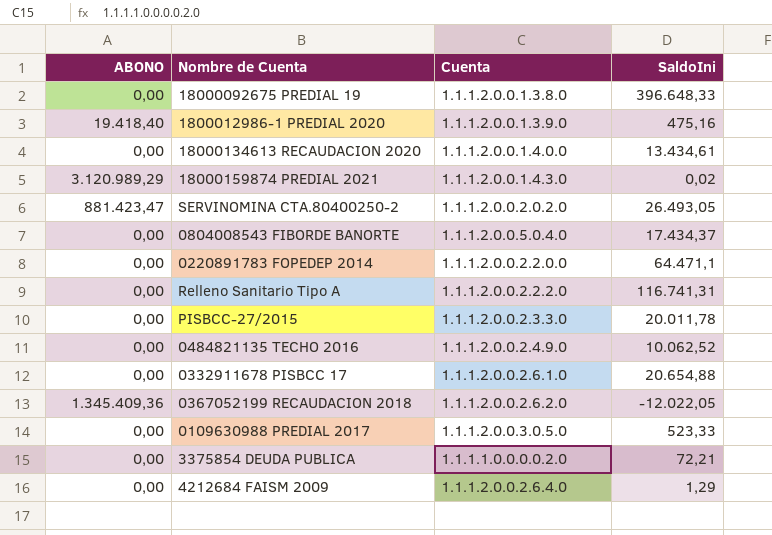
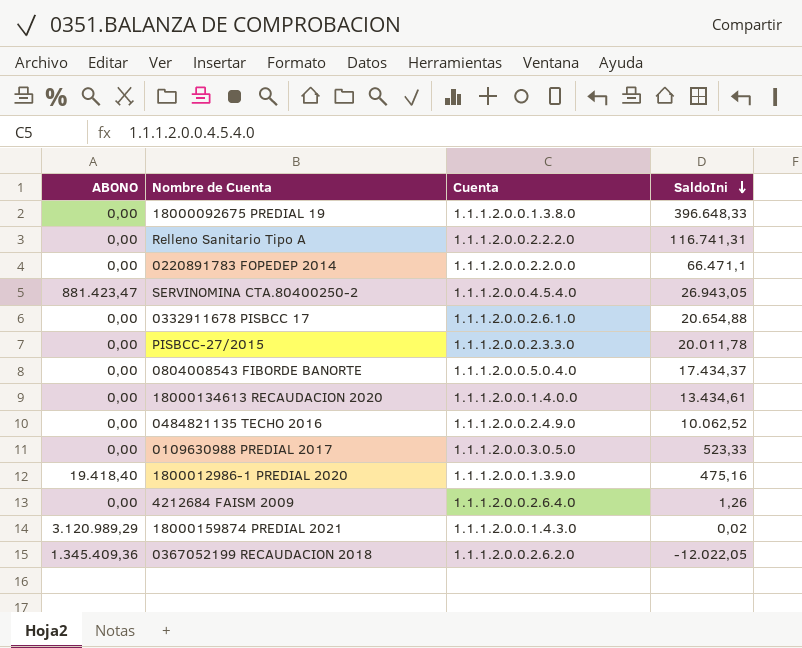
row order: none -> SaldoIni descending
row 3375854 DEUDA PUBLICA: 0,00 | 1.1.1.1.0.0.0.0.2.0 | 72,21 -> none
0220891783 FOPEDEP 2014 | SaldoIni: 64.471,1 -> 66.471,1
SERVINOMINA CTA.80400250-2 | Cuenta: 1.1.1.2.0.0.2.0.2.0 -> 1.1.1.2.0.0.4.5.4.0
SERVINOMINA CTA.80400250-2 | SaldoIni: 26.493,05 -> 26.943,05
4212684 FAISM 2009 | SaldoIni: 1,29 -> 1,26

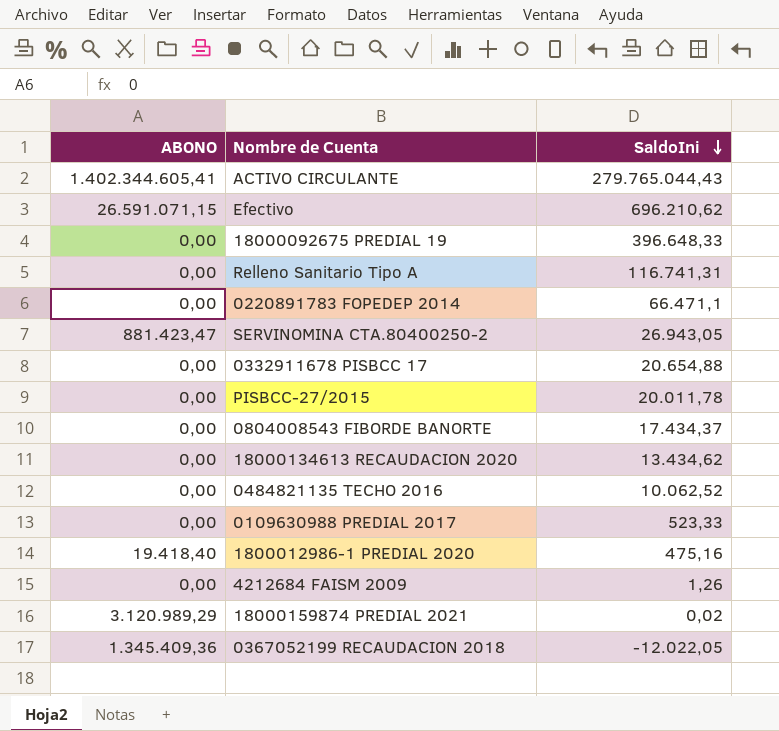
column Cuenta | position: 3 -> none
row ACTIVO CIRCULANTE: none -> 1.402.344.605,41 | 279.765.044,43
row Efectivo: none -> 26.591.071,15 | 696.210,62
18000134613 RECAUDACION 2020 | SaldoIni: 13.434,61 -> 13.434,62

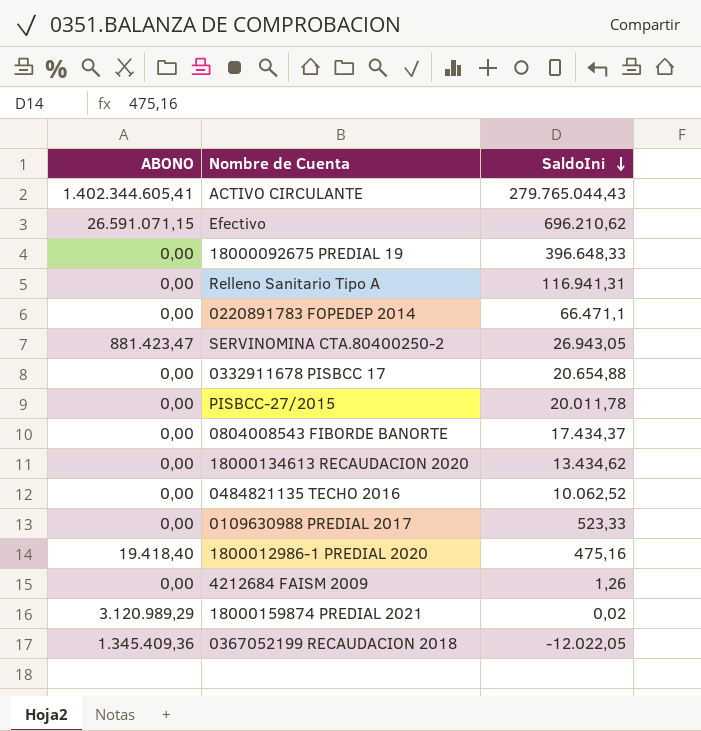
Relleno Sanitario Tipo A | SaldoIni: 116.741,31 -> 116.941,31

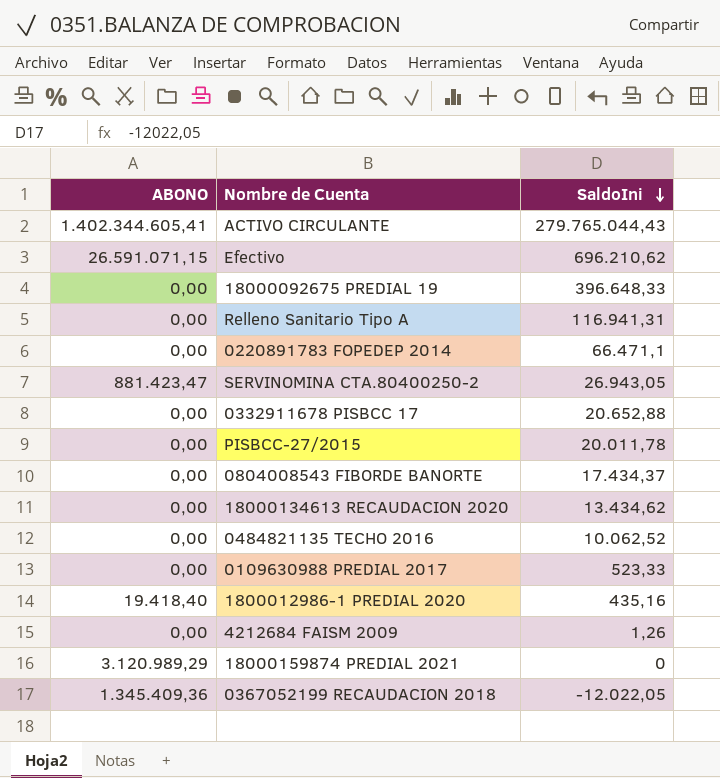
0332911678 PISBCC 17 | SaldoIni: 20.654,88 -> 20.652,88
1800012986-1 PREDIAL 2020 | SaldoIni: 475,16 -> 435,16
18000159874 PREDIAL 2021 | SaldoIni: 0,02 -> 0

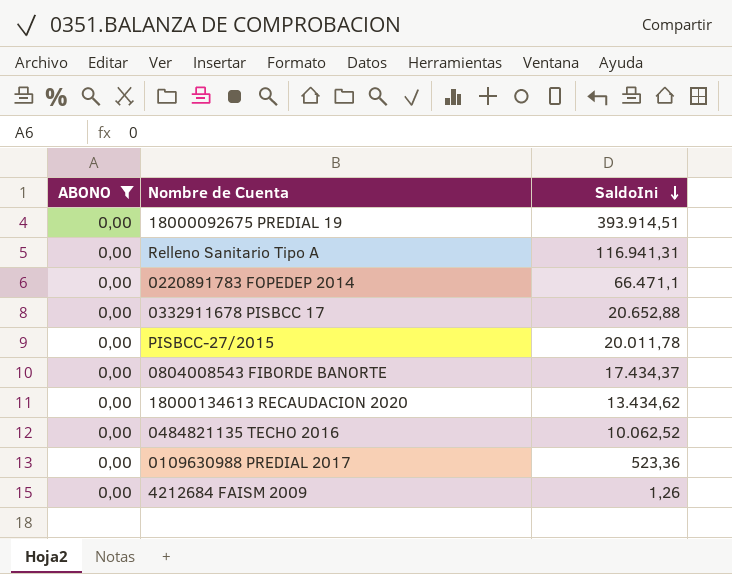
filter: none -> ABONO = 0,00
18000092675 PREDIAL 19 | SaldoIni: 396.648,33 -> 393.914,51
0109630988 PREDIAL 2017 | SaldoIni: 523,33 -> 523,36

